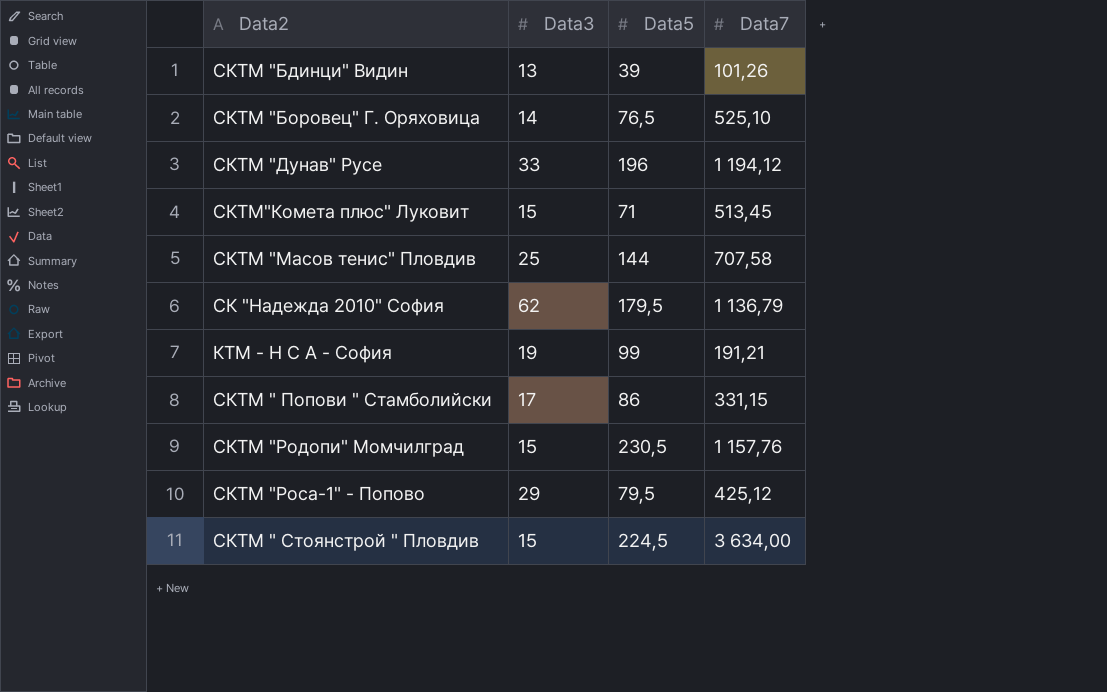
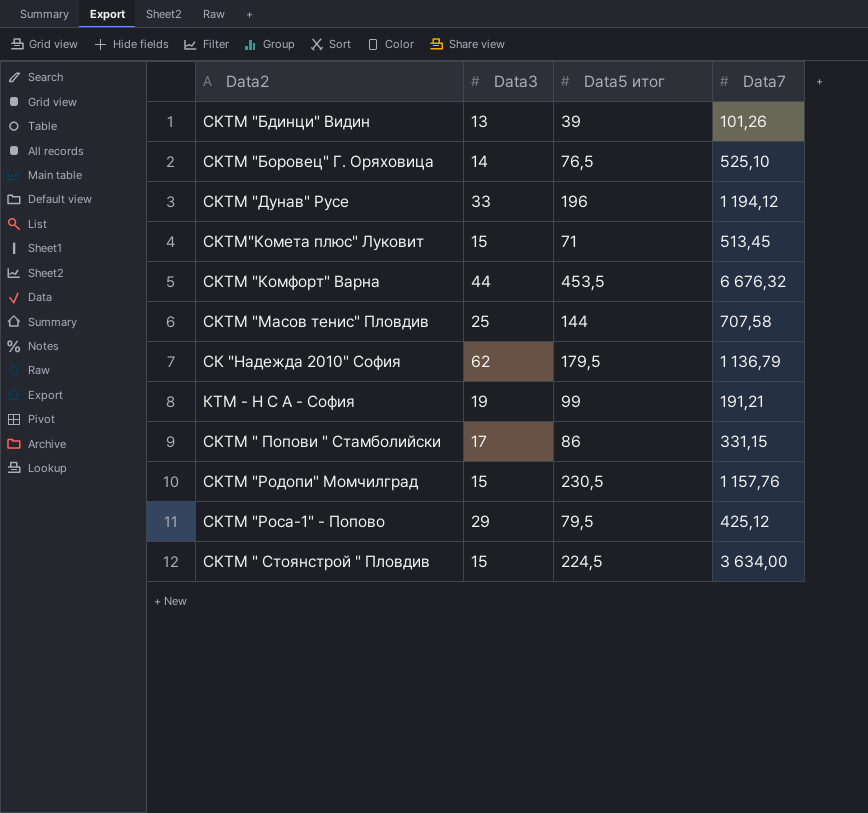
column name: Data5 -> Data5 итог
row СКТМ "Комфорт" Варна: none -> 44 | 453,5 | 6 676,32

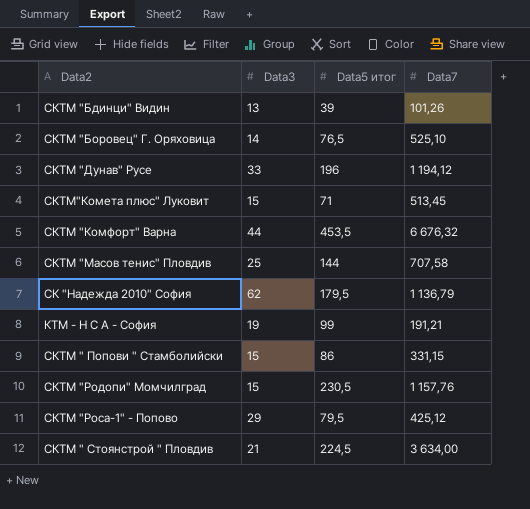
СКТМ " Попови " Стамболийски | Data3: 17 -> 15
СКТМ " Стоянстрой " Пловдив | Data3: 15 -> 21

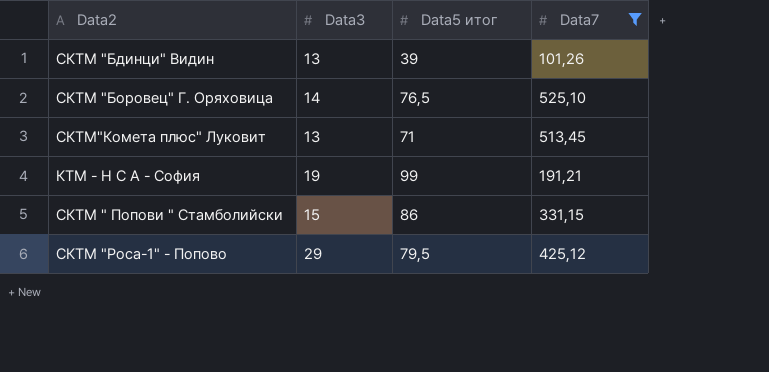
filter: none -> Data7 <= 525,10
СКТМ"Комета плюс" Луковит | Data3: 15 -> 13

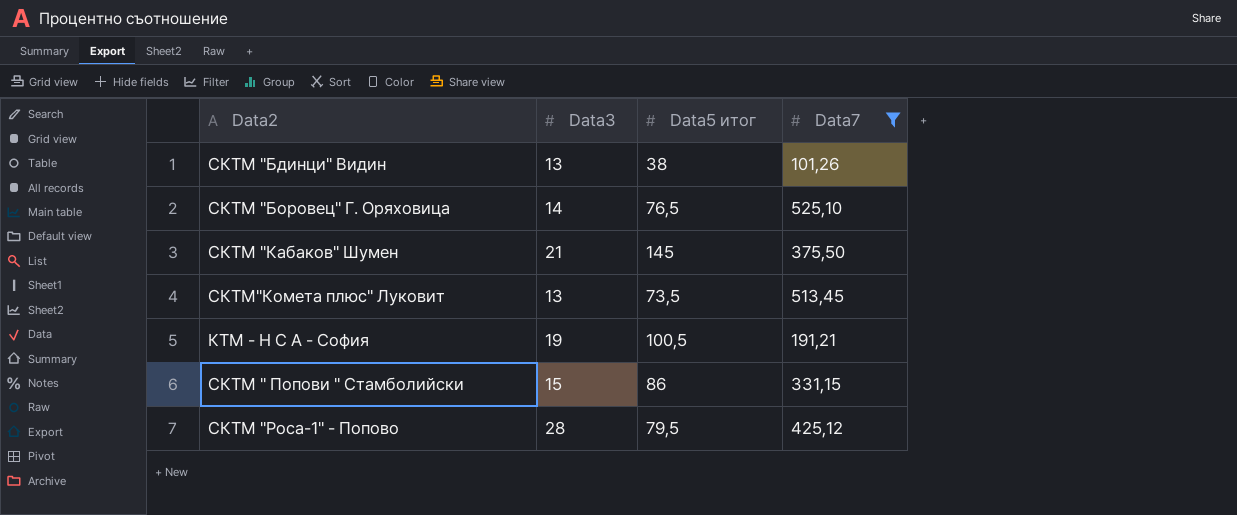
СКТМ "Бдинци" Видин | Data5 итог: 39 -> 38
row СКТМ "Кабаков" Шумен: none -> 21 | 145 | 375,50
СКТМ"Комета плюс" Луковит | Data5 итог: 71 -> 73,5
КТМ - Н С А - София | Data5 итог: 99 -> 100,5
СКТМ "Роса-1" - Попово | Data3: 29 -> 28

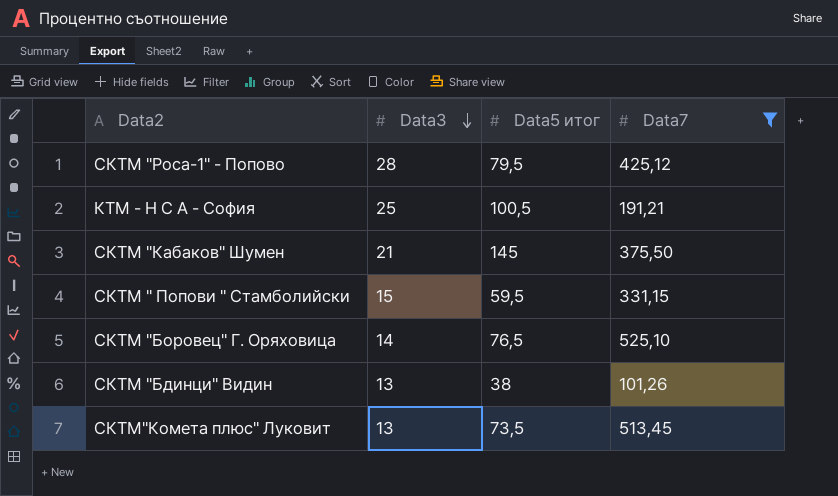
row order: none -> Data3 descending
КТМ - Н С А - София | Data3: 19 -> 25
СКТМ " Попови " Стамболийски | Data5 итог: 86 -> 59,5

